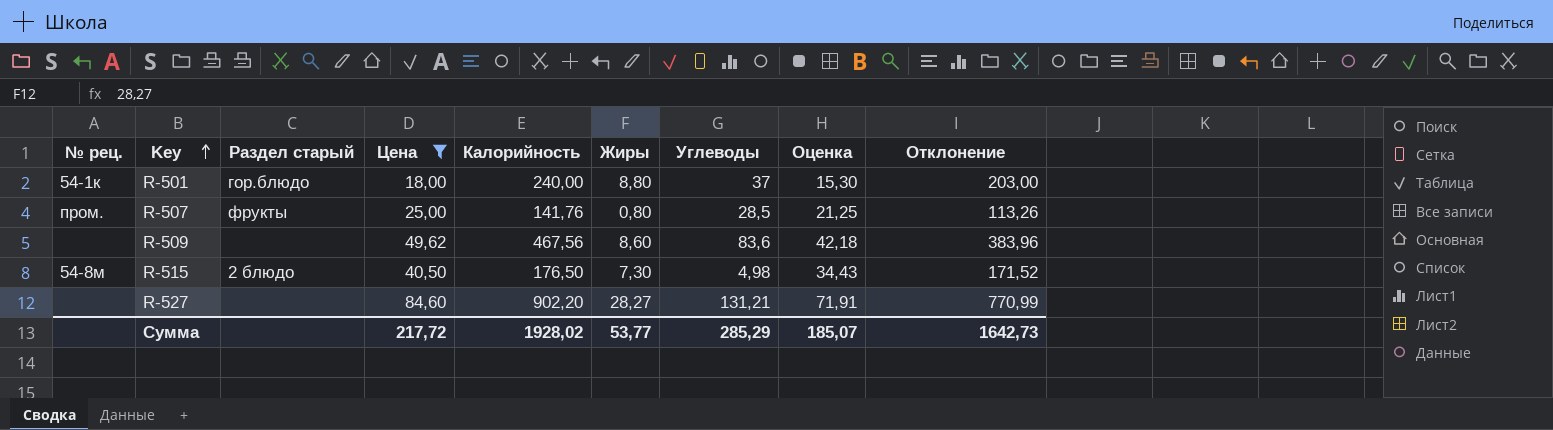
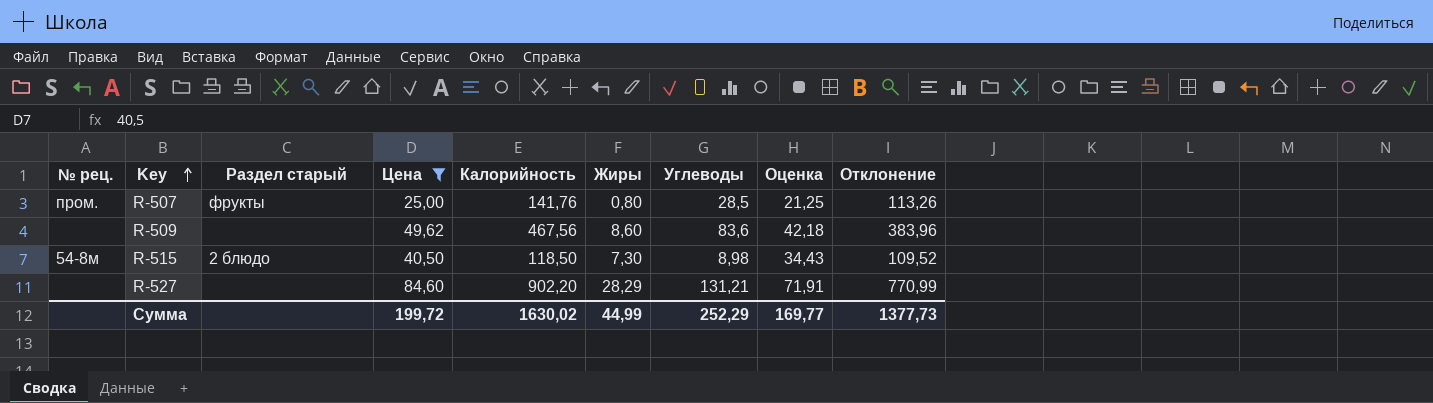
row R-501: 54-1к | гор.блюдо | 18,00 | 240,00 | 8,80 | 37 | 15,30 | 203,00 -> none
R-515 | Калорийность: 176,50 -> 118,50
R-515 | Углеводы: 4,98 -> 8,98
R-515 | Отклонение: 171,52 -> 109,52
R-527 | Жиры: 28,27 -> 28,29
Сумма | Цена: 217,72 -> 199,72
Сумма | Калорийность: 1928,02 -> 1630,02
Сумма | Жиры: 53,77 -> 44,99
Сумма | Углеводы: 285,29 -> 252,29
Сумма | Оценка: 185,07 -> 169,77
Сумма | Отклонение: 1642,73 -> 1377,73

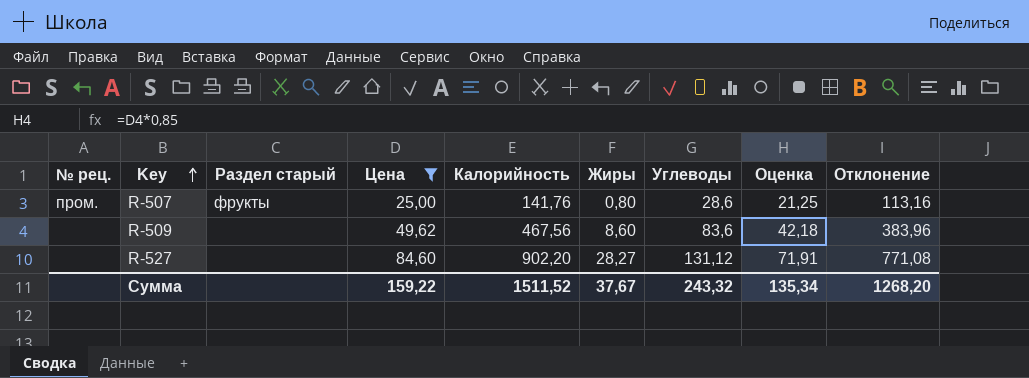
row R-515: 54-8м | 2 блюдо | 40,50 | 118,50 | 7,30 | 8,98 | 34,43 | 109,52 -> none
R-507 | Углеводы: 28,5 -> 28,6
R-507 | Отклонение: 113,26 -> 113,16
R-527 | Жиры: 28,29 -> 28,27
R-527 | Углеводы: 131,21 -> 131,12
R-527 | Отклонение: 770,99 -> 771,08
Сумма | Цена: 199,72 -> 159,22
Сумма | Калорийность: 1630,02 -> 1511,52
Сумма | Жиры: 44,99 -> 37,67
Сумма | Углеводы: 252,29 -> 243,32
Сумма | Оценка: 169,77 -> 135,34
Сумма | Отклонение: 1377,73 -> 1268,20

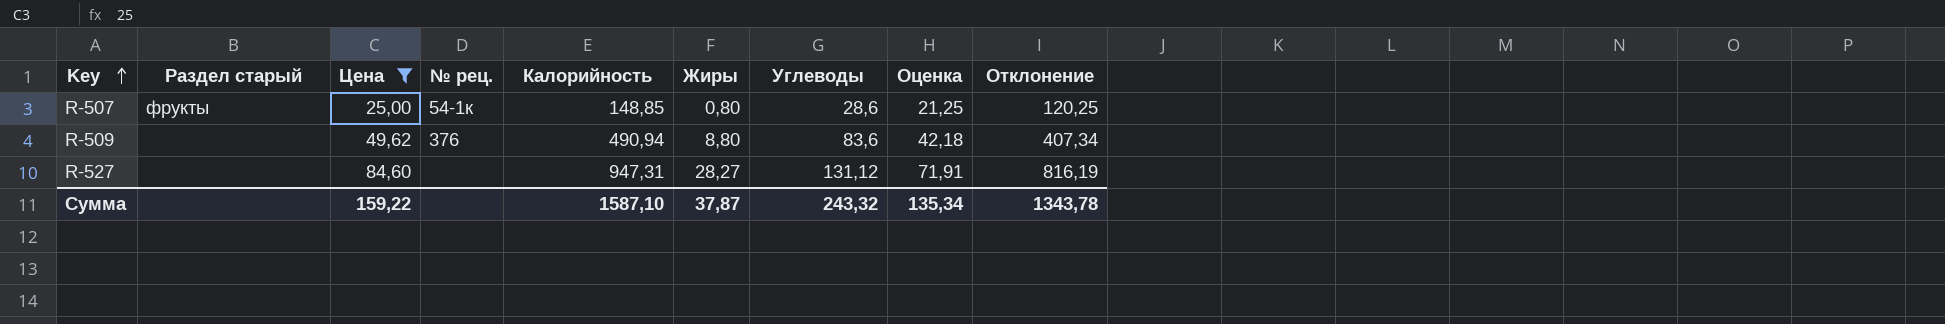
column № рец. | position: 1 -> 4
R-507 | № рец.: пром. -> 54-1к
R-507 | Калорийность: 141,76 -> 148,85
R-507 | Отклонение: 113,16 -> 120,25
R-509 | № рец.: none -> 376
R-509 | Калорийность: 467,56 -> 490,94
R-509 | Жиры: 8,60 -> 8,80
R-509 | Отклонение: 383,96 -> 407,34
R-527 | Калорийность: 902,20 -> 947,31
R-527 | Отклонение: 771,08 -> 816,19
Сумма | Калорийность: 1511,52 -> 1587,10
Сумма | Жиры: 37,67 -> 37,87
Сумма | Отклонение: 1268,20 -> 1343,78

